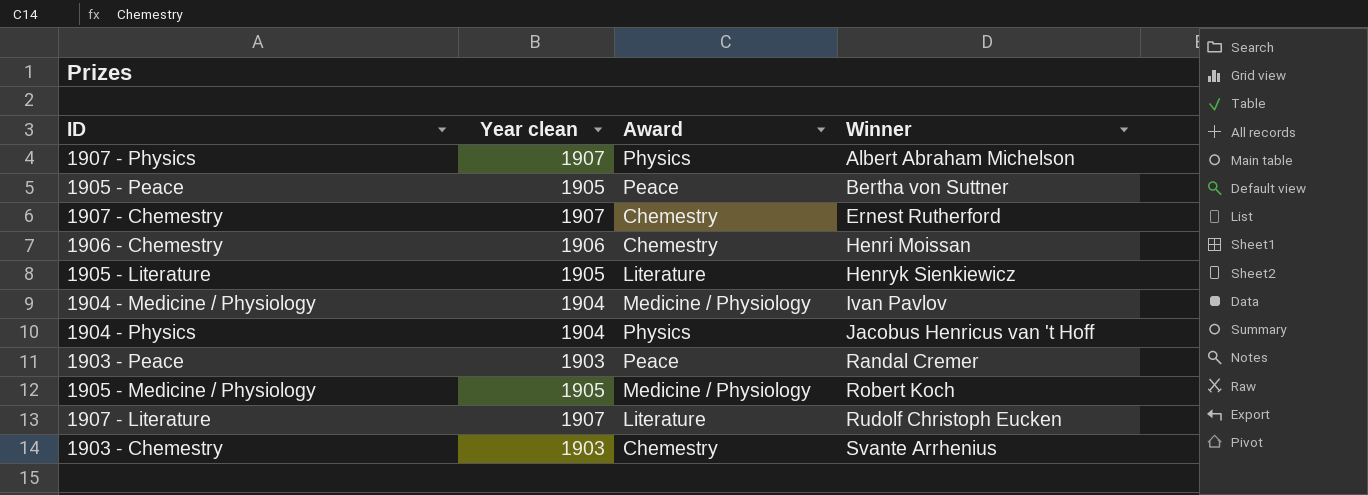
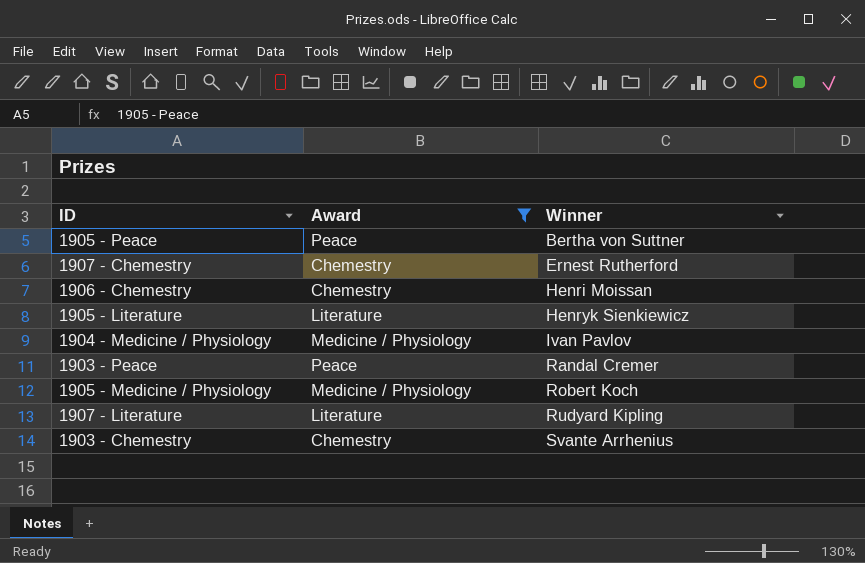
filter: none -> Award != Physics
column Year clean | position: 2 -> none
1907 - Literature | Winner: Rudolf Christoph Eucken -> Rudyard Kipling

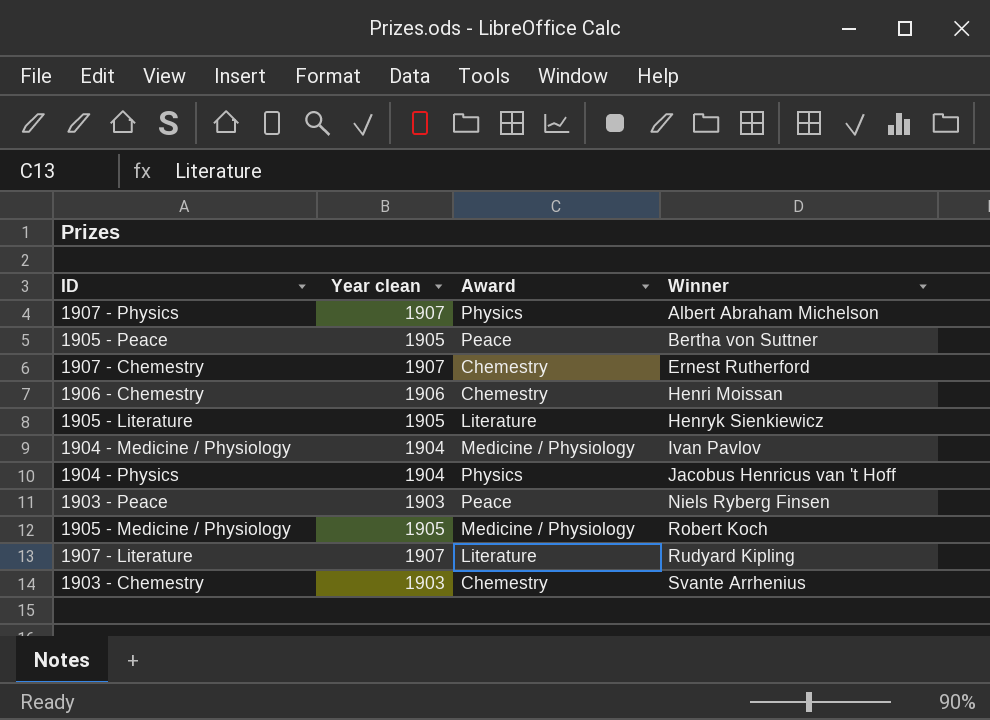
filter: Award != Physics -> none
column Year clean | position: none -> 2
1903 - Peace | Winner: Randal Cremer -> Niels Ryberg Finsen

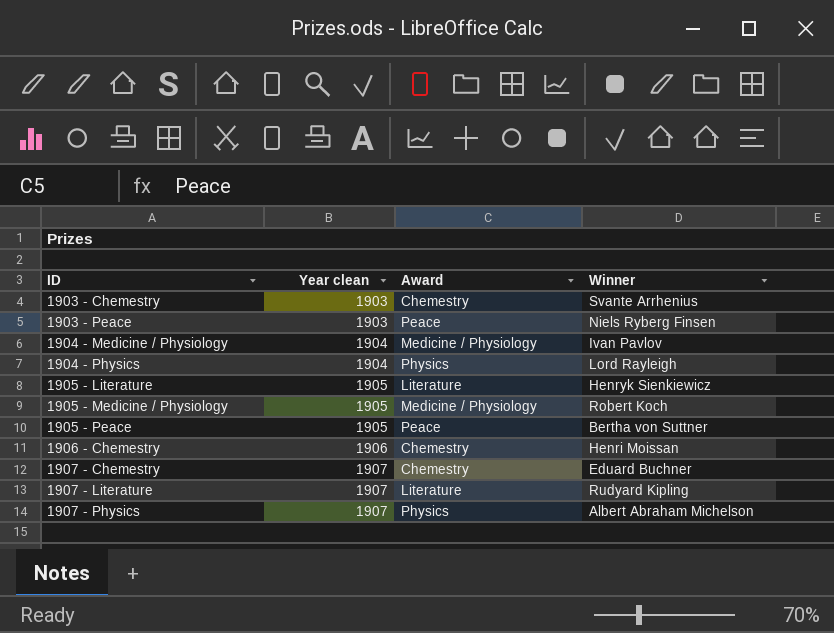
row order: Winner ascending -> ID ascending
1904 - Physics | Winner: Jacobus Henricus van 't Hoff -> Lord Rayleigh
1907 - Chemestry | Winner: Ernest Rutherford -> Eduard Buchner

